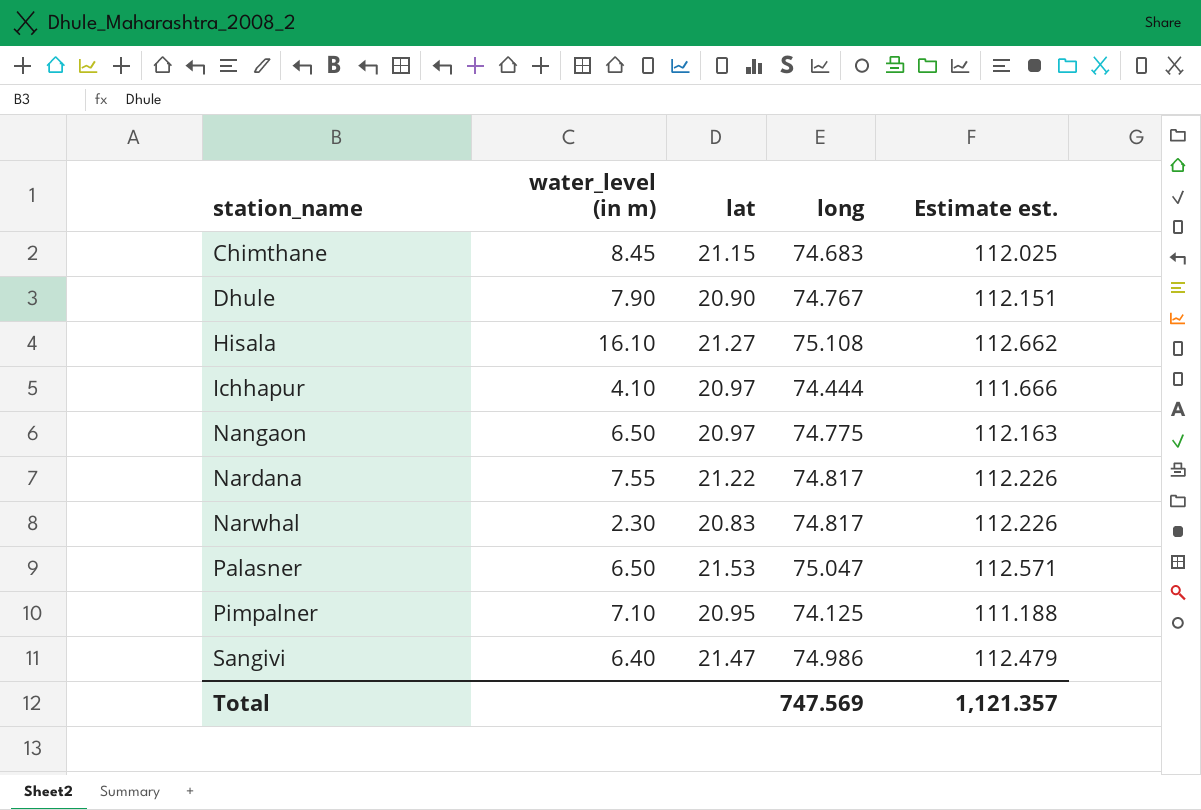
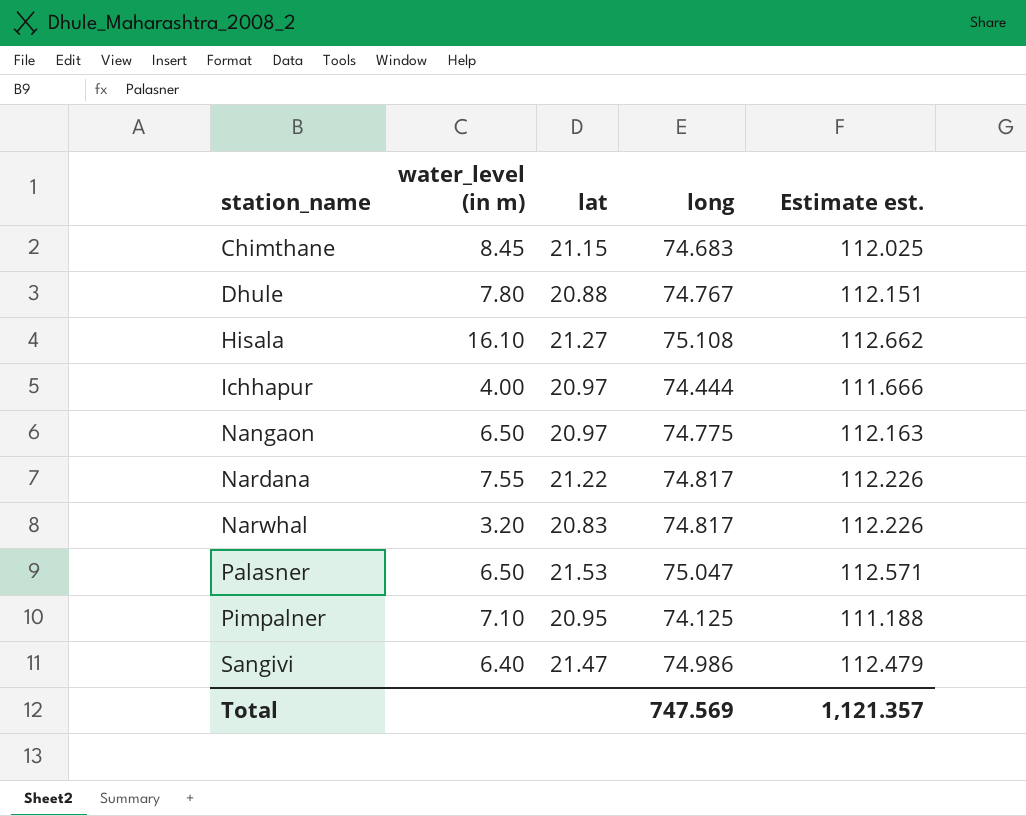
Dhule | water_level (in m): 7.90 -> 7.80
Dhule | lat: 20.90 -> 20.88
Ichhapur | water_level (in m): 4.10 -> 4.00
Narwhal | water_level (in m): 2.30 -> 3.20

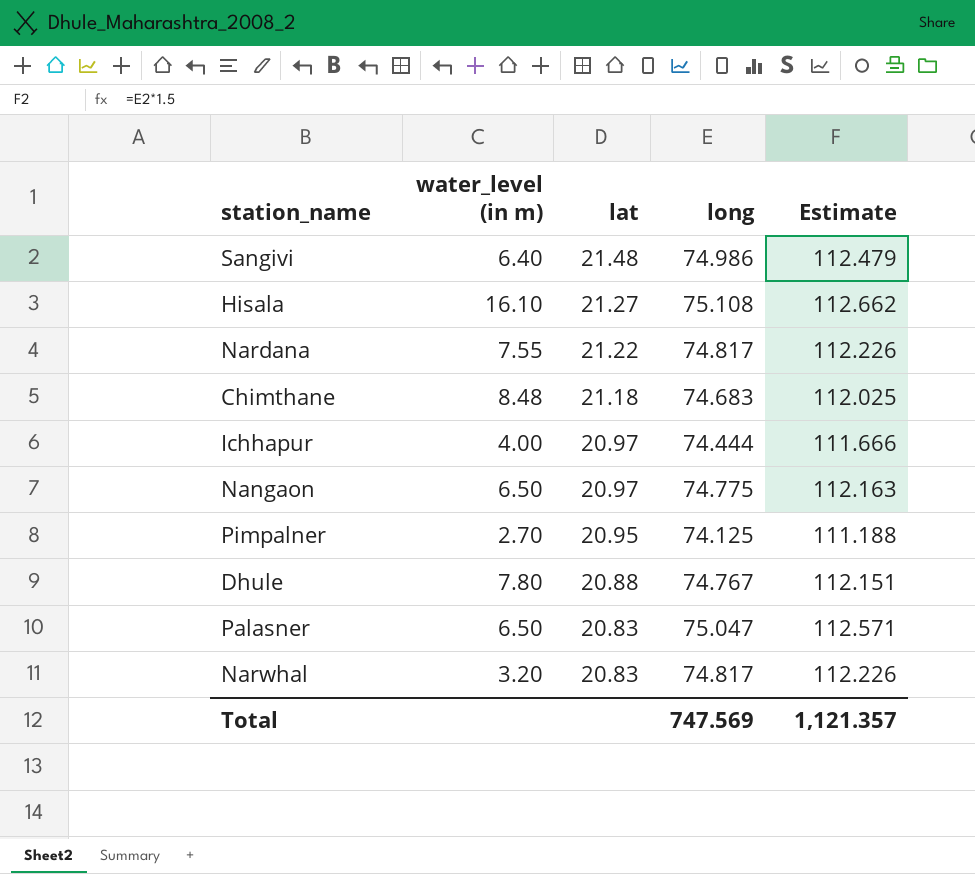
row order: station_name ascending -> lat descending
column name: Estimate est. -> Estimate
Sangivi | lat: 21.47 -> 21.48
Chimthane | water_level (in m): 8.45 -> 8.48
Chimthane | lat: 21.15 -> 21.18
Pimpalner | water_level (in m): 7.10 -> 2.70
Palasner | lat: 21.53 -> 20.83

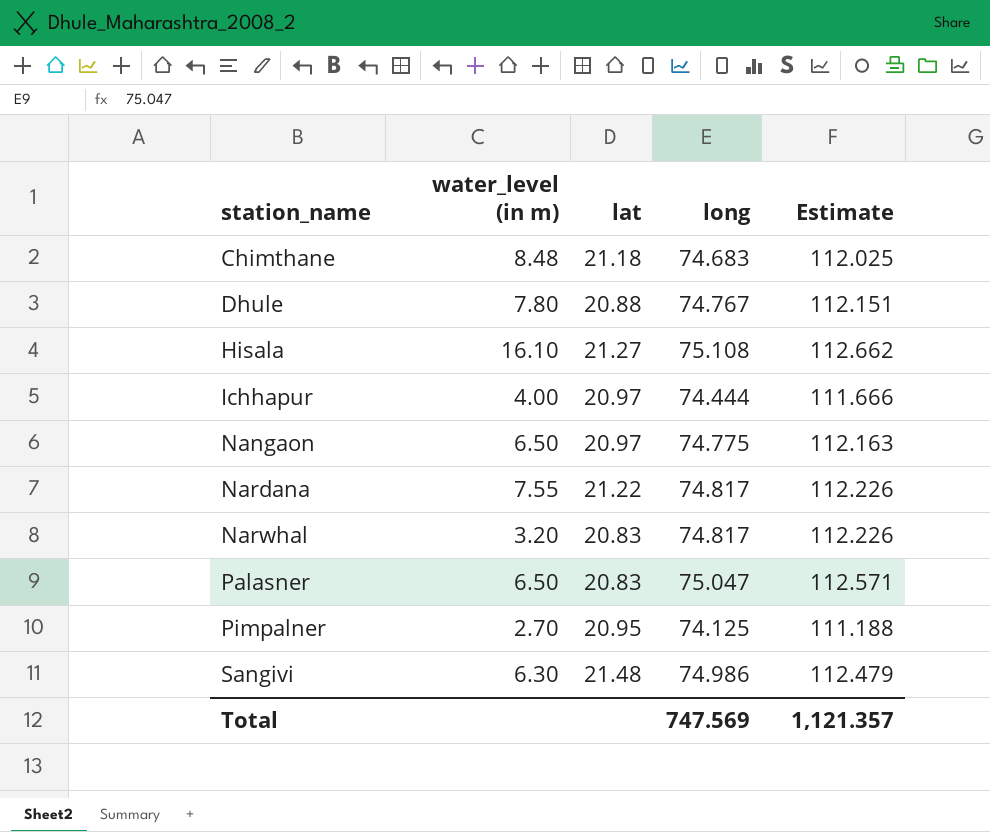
row order: lat descending -> station_name ascending
Sangivi | water_level (in m): 6.40 -> 6.30

